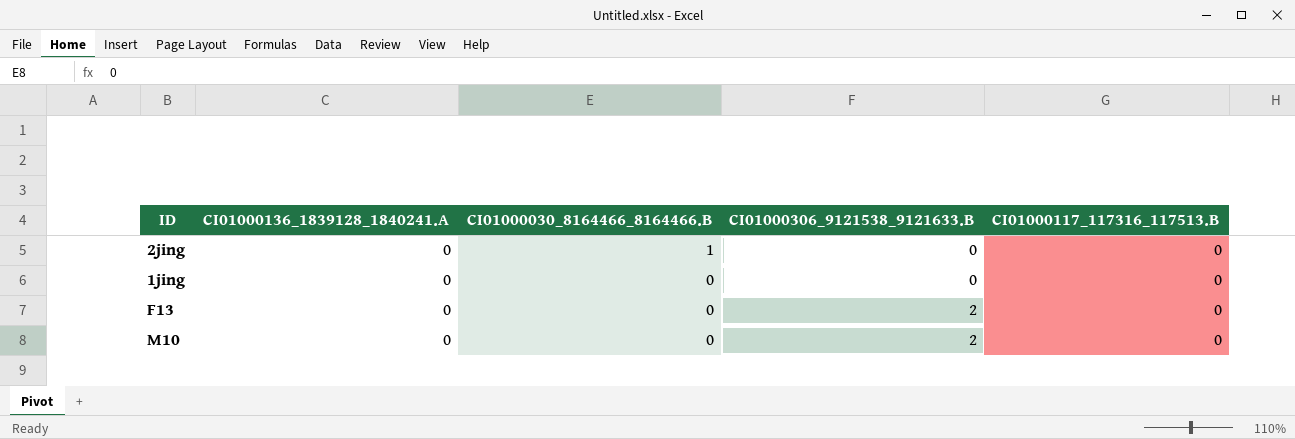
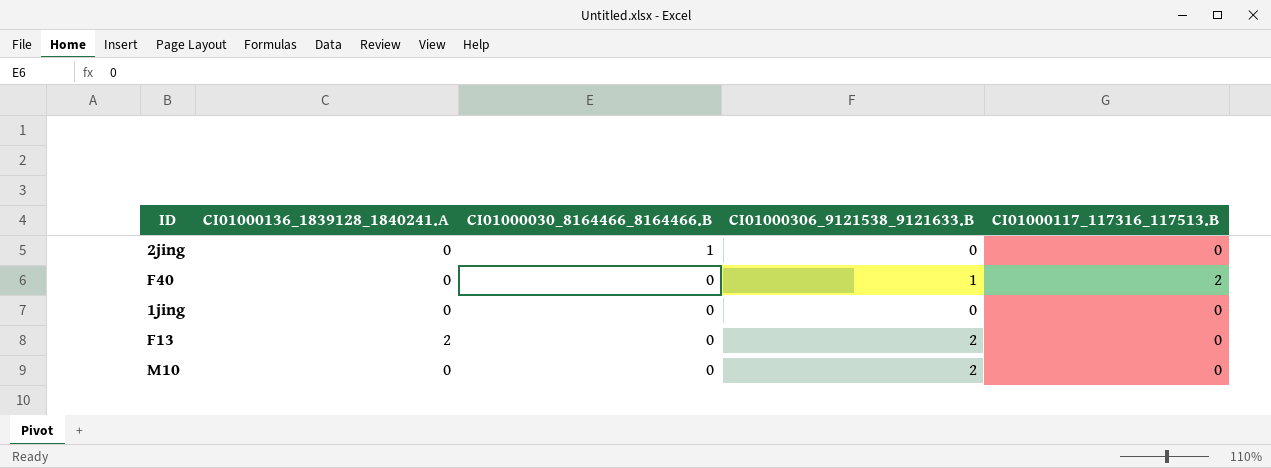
row F40: none -> 0 | 0 | 1 | 2
F13 | CI01000136_1839128_1840241.A: 0 -> 2

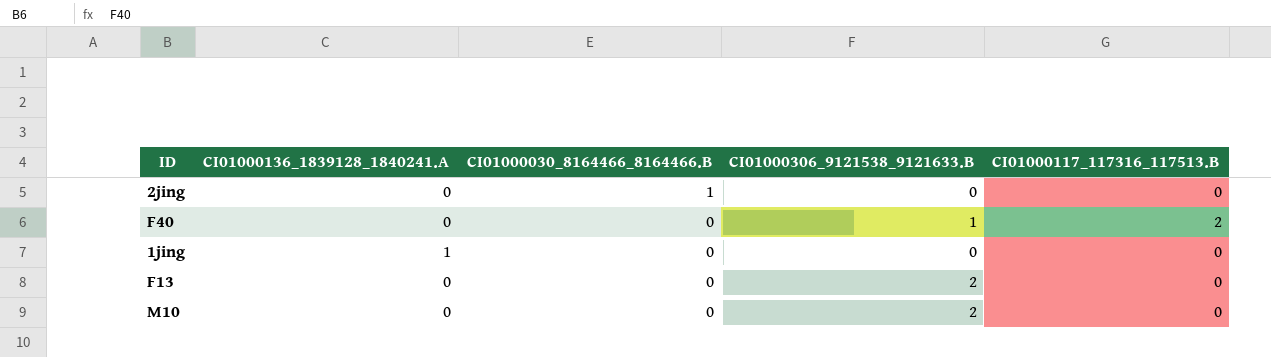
1jing | CI01000136_1839128_1840241.A: 0 -> 1
F13 | CI01000136_1839128_1840241.A: 2 -> 0

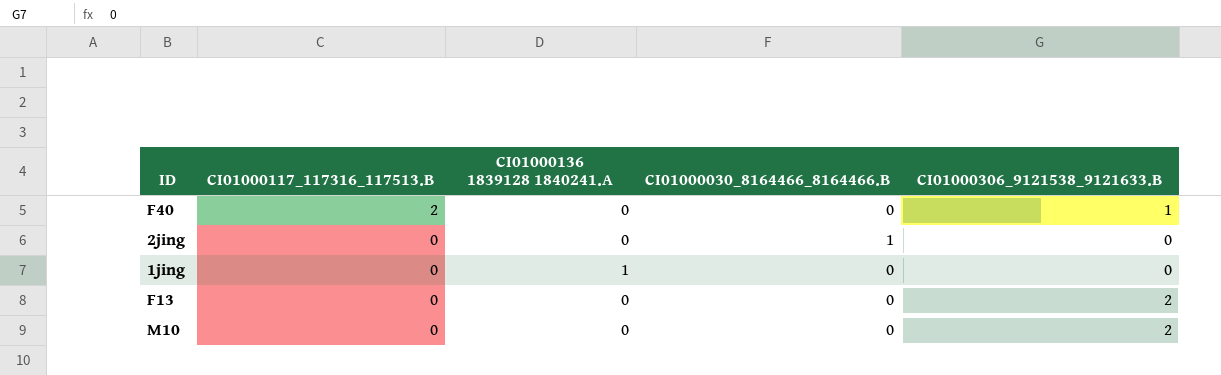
row order: CI01000030_8164466_8164466.B descending -> CI01000117_117316_117513.B descending
column CI01000117_117316_117513.B | position: 5 -> 2
column name: CI01000136_1839128_1840241.A -> CI01000136 1839128 1840241.A

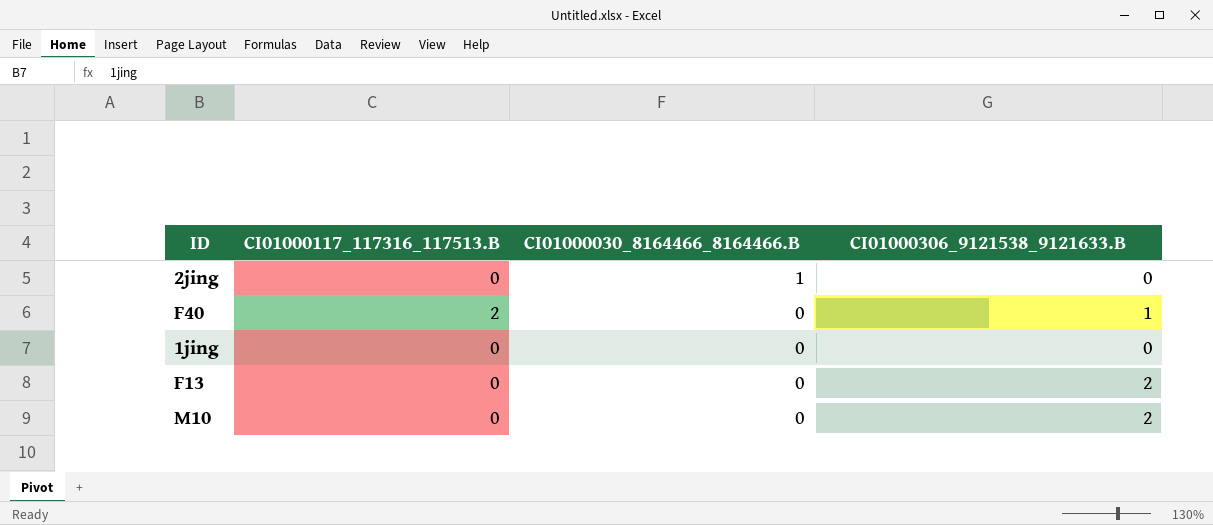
row order: CI01000117_117316_117513.B descending -> CI01000030_8164466_8164466.B descending
column CI01000136 1839128 1840241.A | position: 3 -> none

